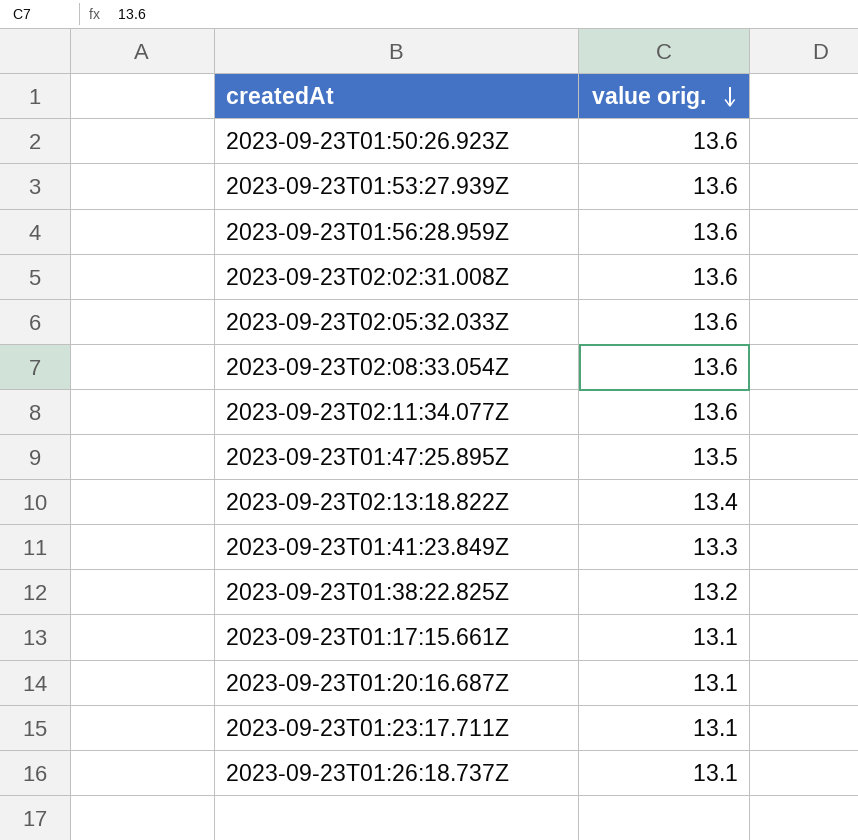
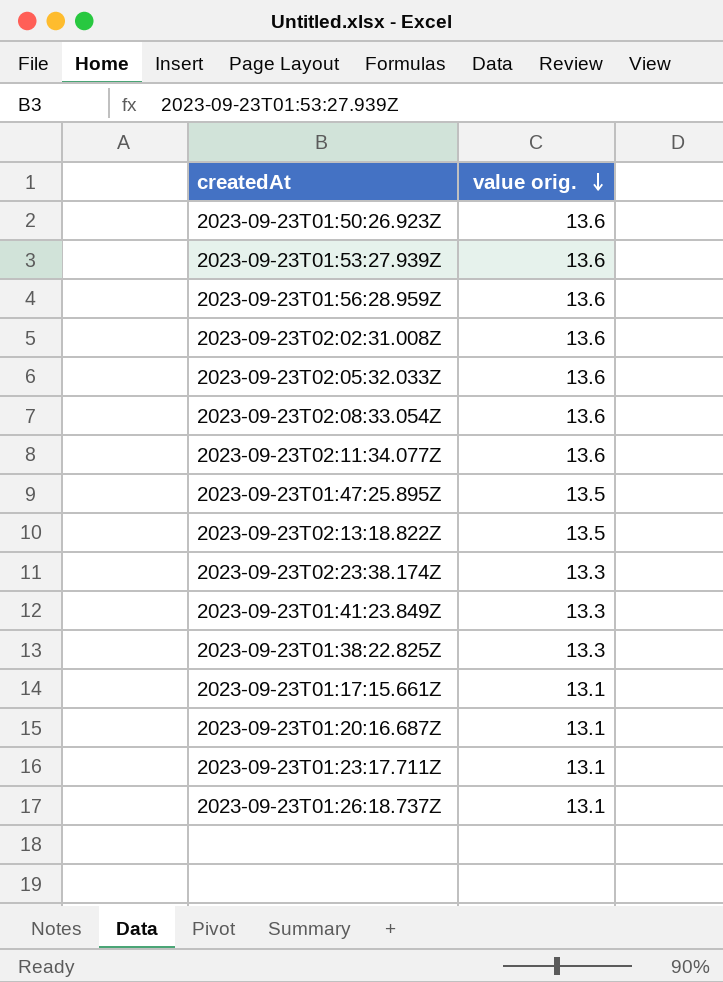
2023-09-23T02:13:18.822Z | value orig.: 13.4 -> 13.5
row 2023-09-23T02:23:38.174Z: none -> 13.3
2023-09-23T01:38:22.825Z | value orig.: 13.2 -> 13.3

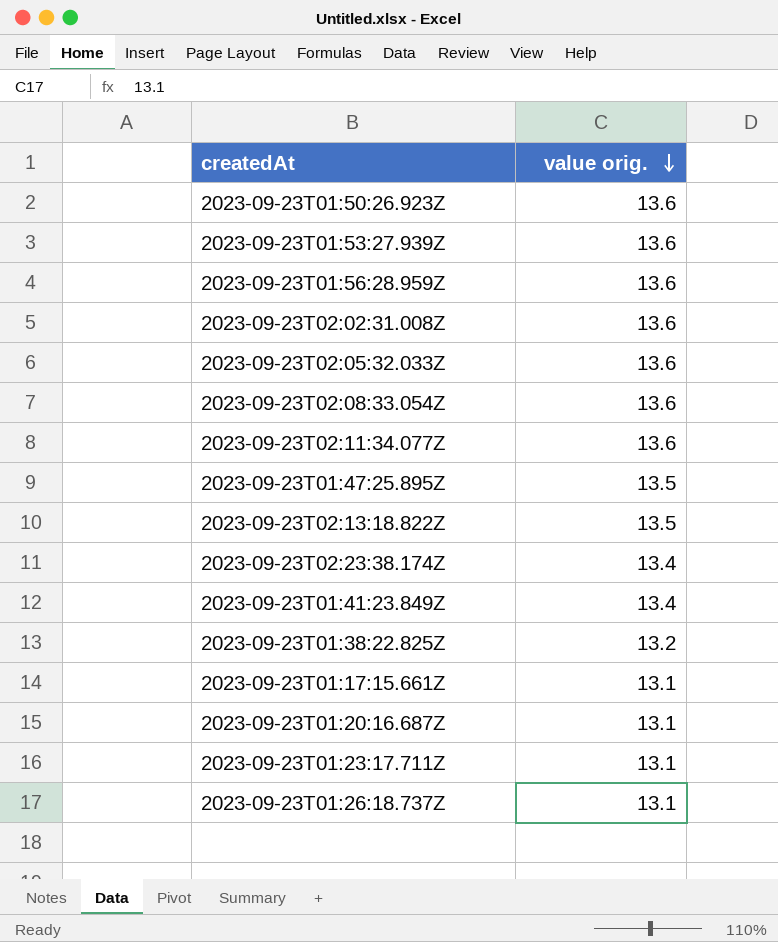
2023-09-23T02:23:38.174Z | value orig.: 13.3 -> 13.4
2023-09-23T01:41:23.849Z | value orig.: 13.3 -> 13.4
2023-09-23T01:38:22.825Z | value orig.: 13.3 -> 13.2

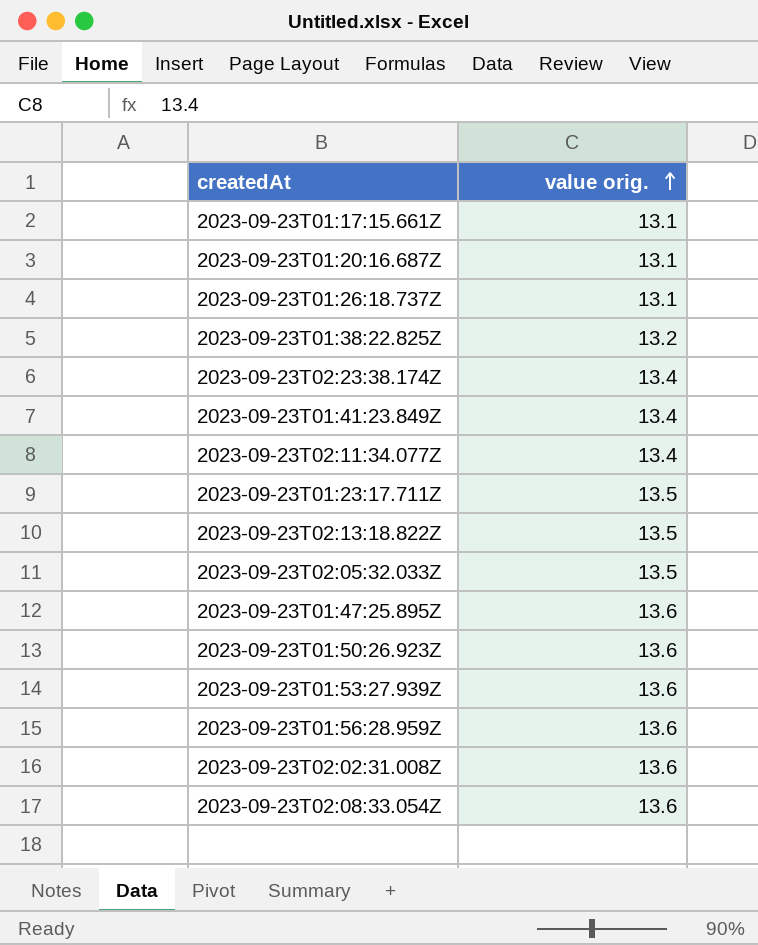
row order: value orig. descending -> value orig. ascending
2023-09-23T02:11:34.077Z | value orig.: 13.6 -> 13.4
2023-09-23T01:23:17.711Z | value orig.: 13.1 -> 13.5
2023-09-23T02:05:32.033Z | value orig.: 13.6 -> 13.5
2023-09-23T01:47:25.895Z | value orig.: 13.5 -> 13.6

